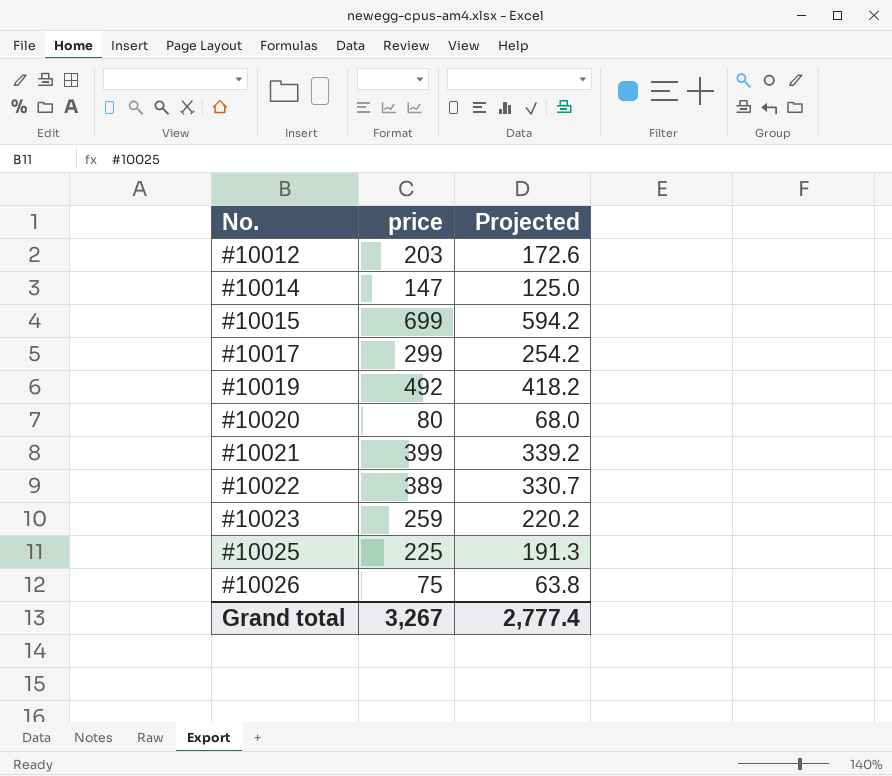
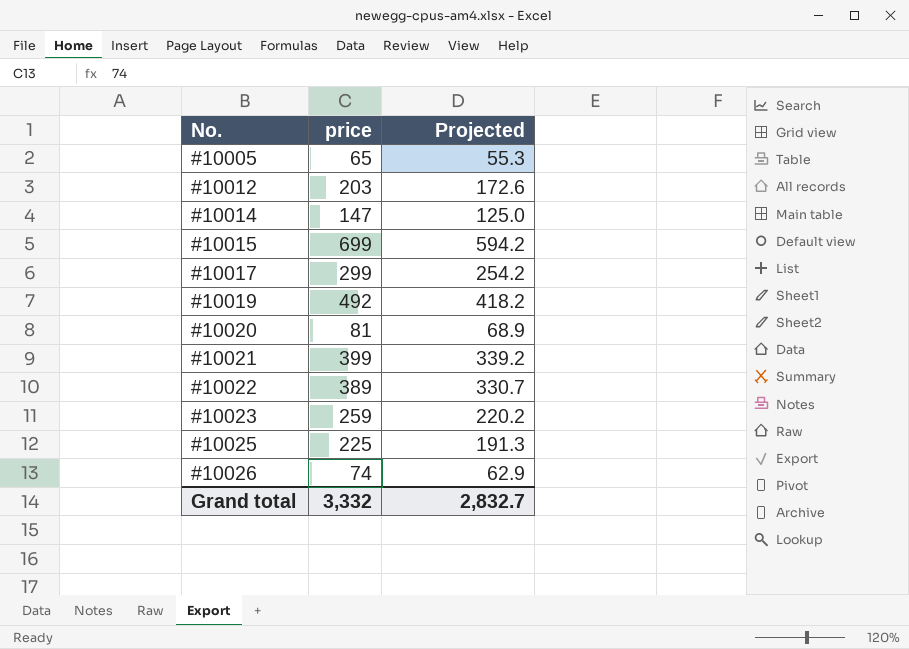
row #10005: none -> 65 | 55.3
#10020 | price: 80 -> 81
#10020 | Projected: 68.0 -> 68.9
#10026 | price: 75 -> 74
#10026 | Projected: 63.8 -> 62.9
Grand total | price: 3,267 -> 3,332
Grand total | Projected: 2,777.4 -> 2,832.7

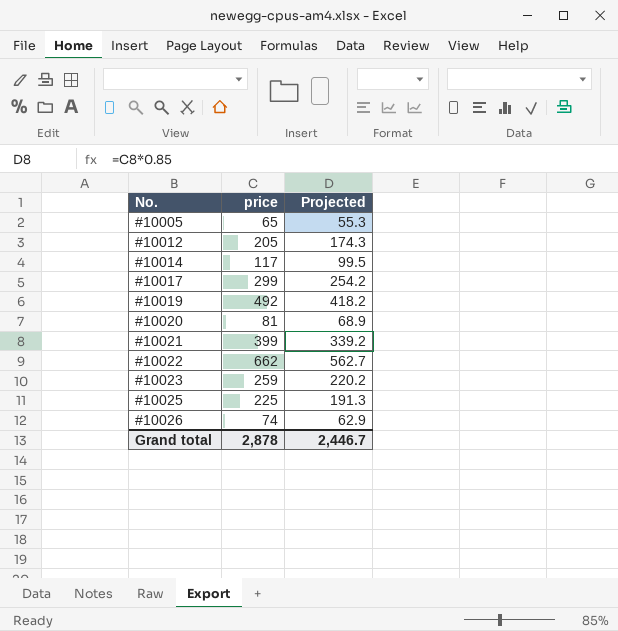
row #10015: 699 | 594.2 -> none
#10012 | price: 203 -> 205
#10012 | Projected: 172.6 -> 174.3
#10014 | price: 147 -> 117
#10014 | Projected: 125.0 -> 99.5
#10022 | price: 389 -> 662
#10022 | Projected: 330.7 -> 562.7
Grand total | price: 3,332 -> 2,878
Grand total | Projected: 2,832.7 -> 2,446.7

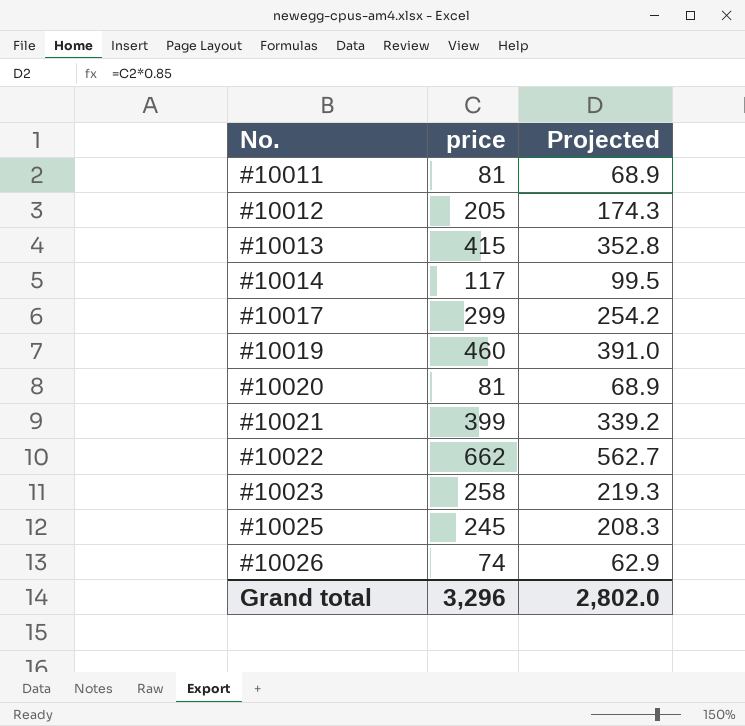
row #10005: 65 | 55.3 -> none
row #10011: none -> 81 | 68.9
row #10013: none -> 415 | 352.8
#10019 | price: 492 -> 460
#10019 | Projected: 418.2 -> 391.0
#10023 | price: 259 -> 258
#10023 | Projected: 220.2 -> 219.3
#10025 | price: 225 -> 245
#10025 | Projected: 191.3 -> 208.3
Grand total | price: 2,878 -> 3,296
Grand total | Projected: 2,446.7 -> 2,802.0

